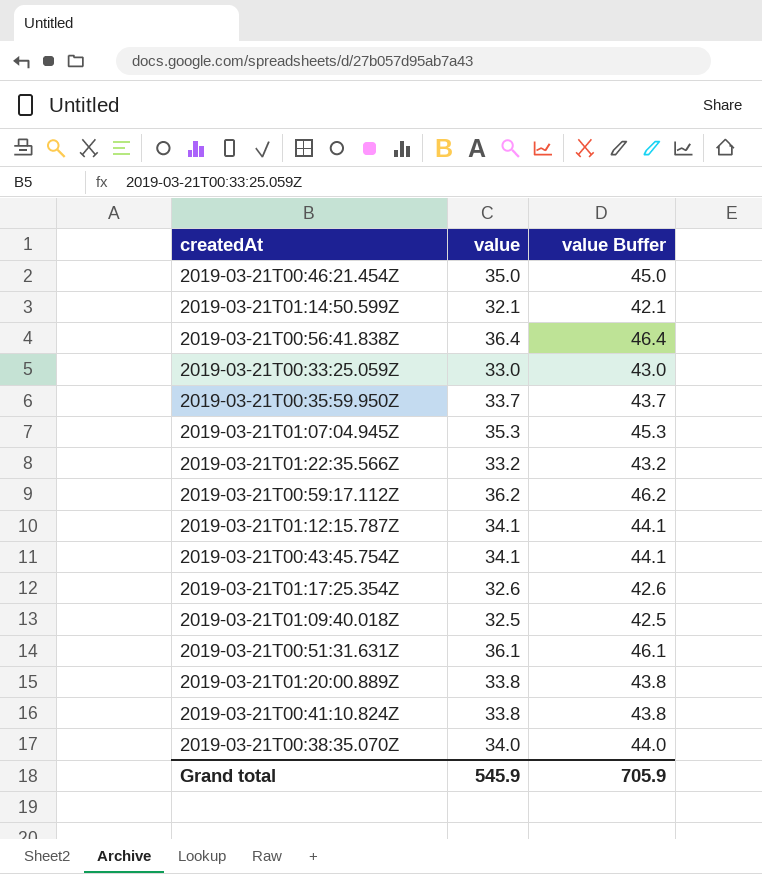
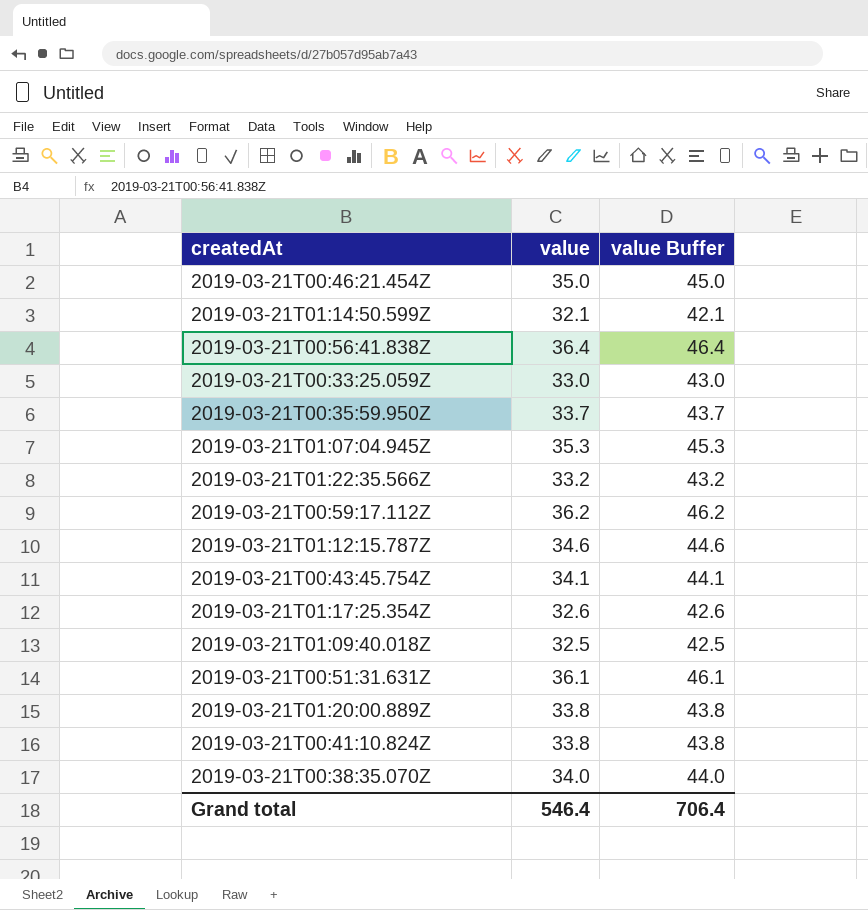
2019-03-21T01:12:15.787Z | value: 34.1 -> 34.6
2019-03-21T01:12:15.787Z | value Buffer: 44.1 -> 44.6
Grand total | value: 545.9 -> 546.4
Grand total | value Buffer: 705.9 -> 706.4

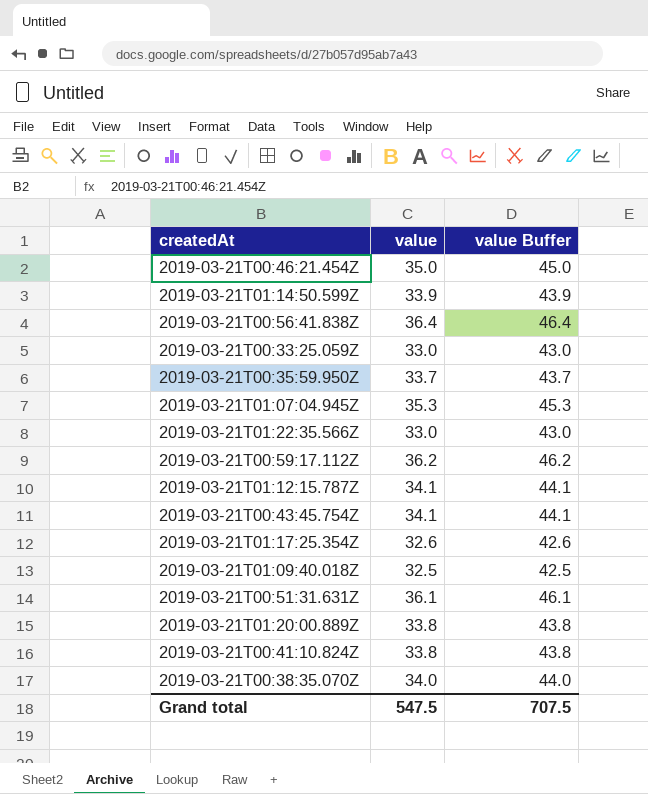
2019-03-21T01:14:50.599Z | value: 32.1 -> 33.9
2019-03-21T01:14:50.599Z | value Buffer: 42.1 -> 43.9
2019-03-21T01:22:35.566Z | value: 33.2 -> 33.0
2019-03-21T01:22:35.566Z | value Buffer: 43.2 -> 43.0
2019-03-21T01:12:15.787Z | value: 34.6 -> 34.1
2019-03-21T01:12:15.787Z | value Buffer: 44.6 -> 44.1
Grand total | value: 546.4 -> 547.5
Grand total | value Buffer: 706.4 -> 707.5

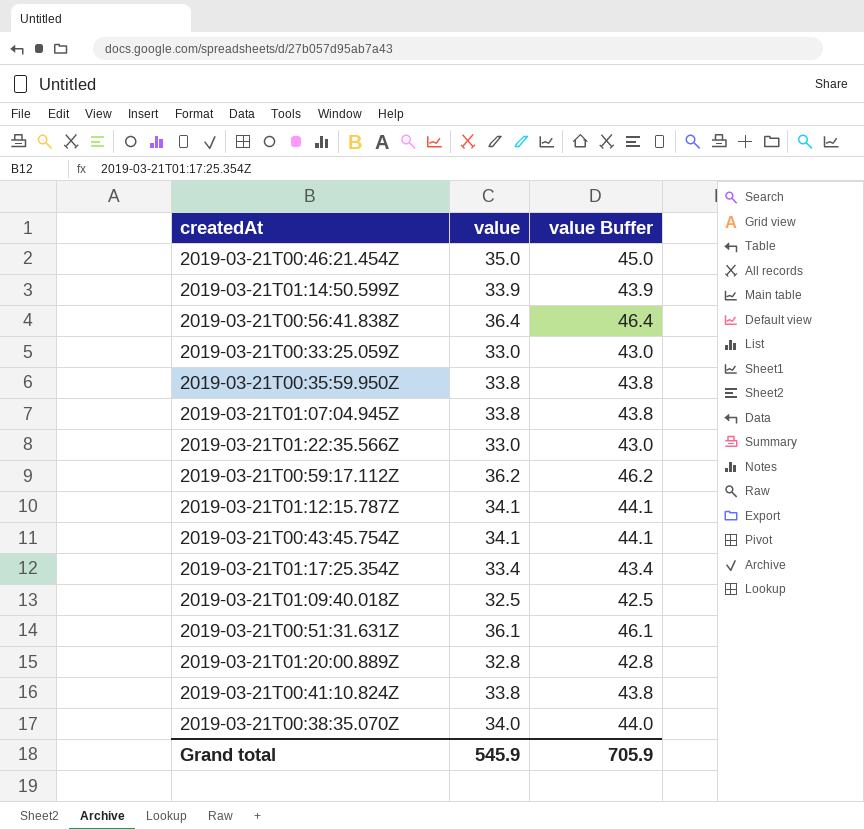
2019-03-21T00:35:59.950Z | value: 33.7 -> 33.8
2019-03-21T00:35:59.950Z | value Buffer: 43.7 -> 43.8
2019-03-21T01:07:04.945Z | value: 35.3 -> 33.8
2019-03-21T01:07:04.945Z | value Buffer: 45.3 -> 43.8
2019-03-21T01:17:25.354Z | value: 32.6 -> 33.4
2019-03-21T01:17:25.354Z | value Buffer: 42.6 -> 43.4
2019-03-21T01:20:00.889Z | value: 33.8 -> 32.8
2019-03-21T01:20:00.889Z | value Buffer: 43.8 -> 42.8
Grand total | value: 547.5 -> 545.9
Grand total | value Buffer: 707.5 -> 705.9

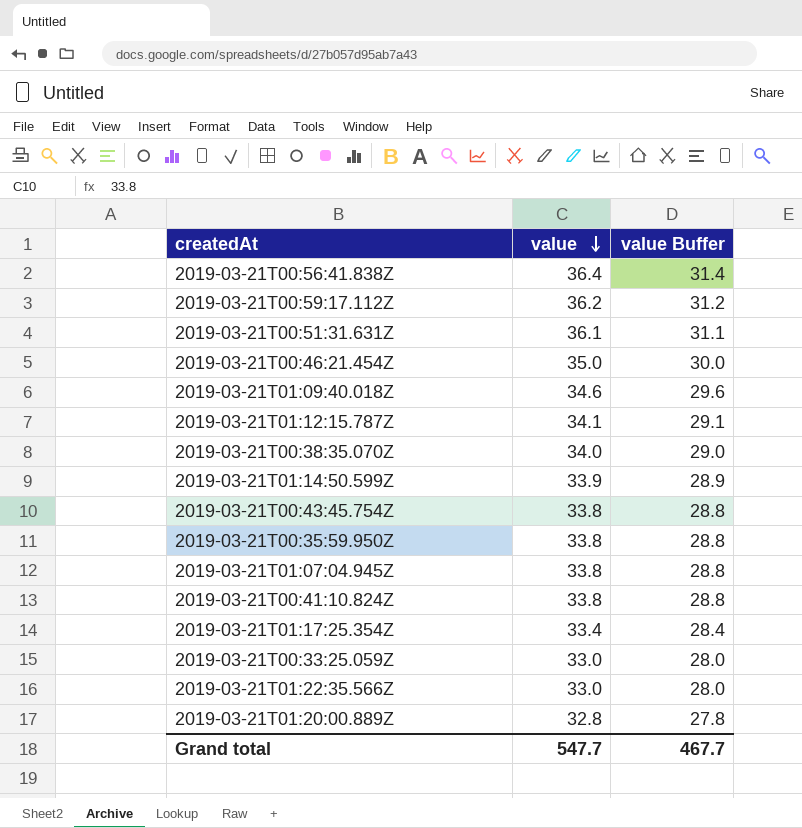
row order: none -> value descending
column value Buffer | formula: [value] + 10 -> [value] - 5
2019-03-21T01:09:40.018Z | value: 32.5 -> 34.6
2019-03-21T00:43:45.754Z | value: 34.1 -> 33.8
Grand total | value: 545.9 -> 547.7
Grand total | value Buffer: 705.9 -> 467.7

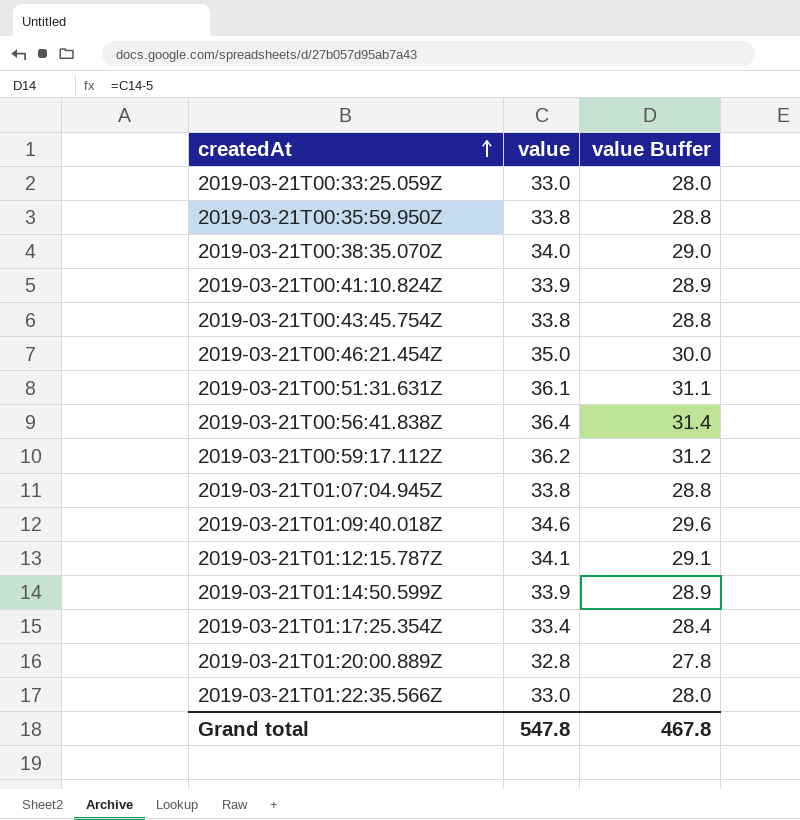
row order: value descending -> createdAt ascending
2019-03-21T00:41:10.824Z | value: 33.8 -> 33.9
2019-03-21T00:41:10.824Z | value Buffer: 28.8 -> 28.9
Grand total | value: 547.7 -> 547.8
Grand total | value Buffer: 467.7 -> 467.8

